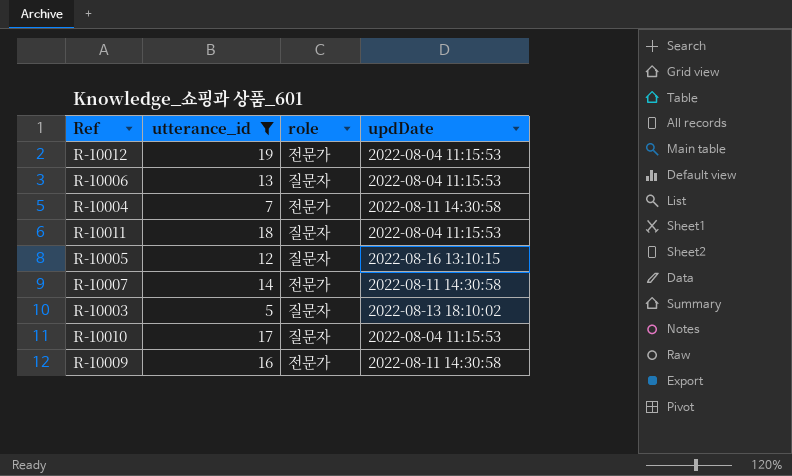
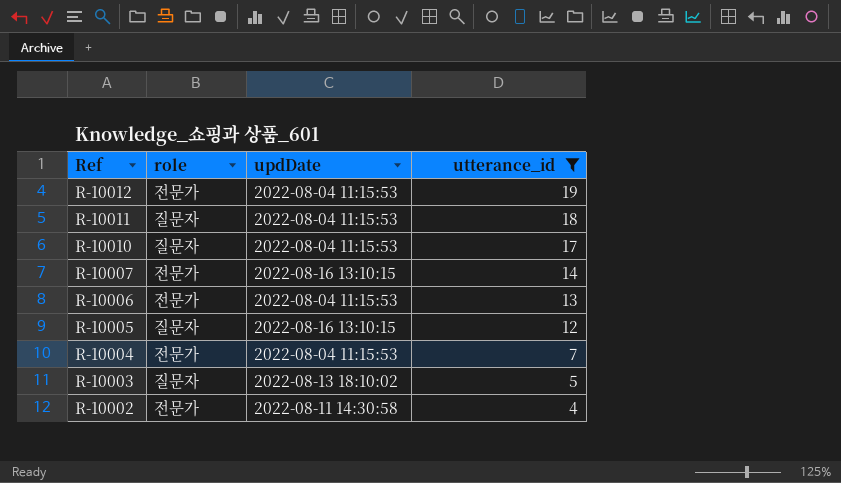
row order: none -> Ref descending
column utterance_id | position: 2 -> 4
row R-10009: 16 | 전문가 | 2022-08-11 14:30:58 -> none
R-10007 | updDate: 2022-08-11 14:30:58 -> 2022-08-16 13:10:15
R-10006 | role: 질문자 -> 전문가
R-10004 | updDate: 2022-08-11 14:30:58 -> 2022-08-04 11:15:53
row R-10002: none -> 전문가 | 2022-08-11 14:30:58 | 4

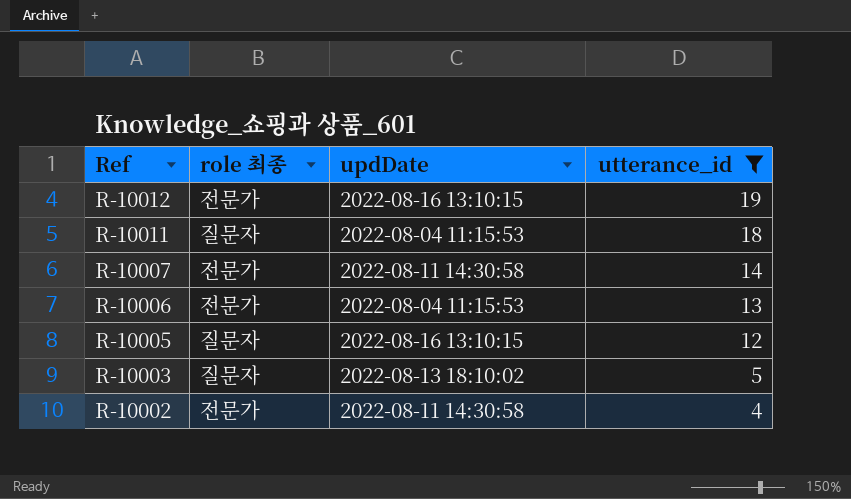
column name: role -> role 최종
row R-10010: 질문자 | 2022-08-04 11:15:53 | 17 -> none
row R-10004: 전문가 | 2022-08-04 11:15:53 | 7 -> none
R-10012 | updDate: 2022-08-04 11:15:53 -> 2022-08-16 13:10:15
R-10007 | updDate: 2022-08-16 13:10:15 -> 2022-08-11 14:30:58

